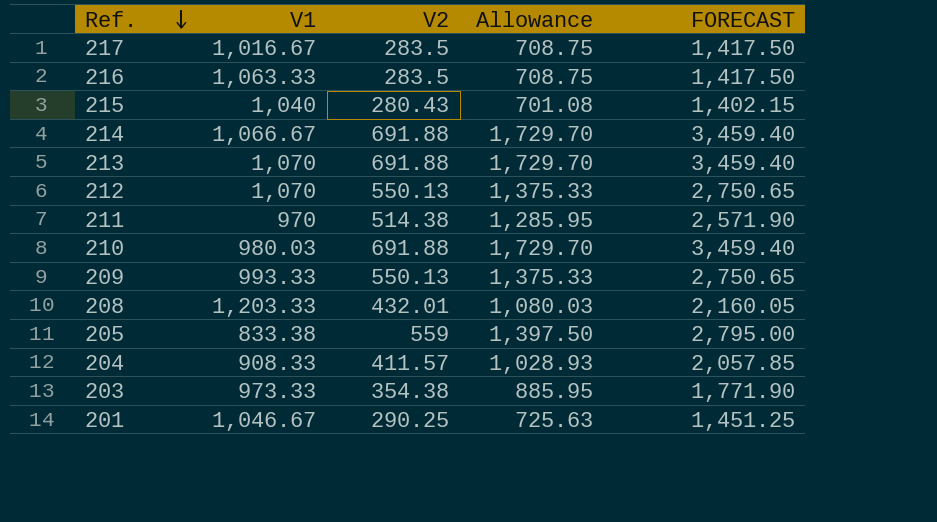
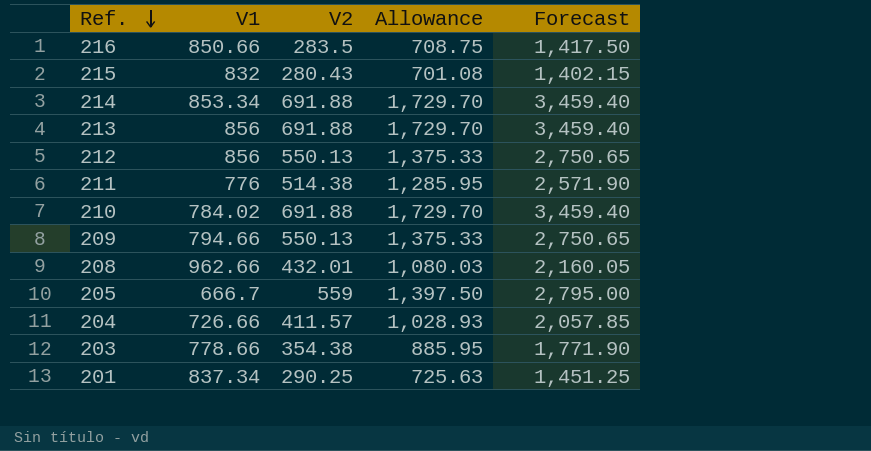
column name: FORECAST -> Forecast
row 217: 1,016.67 | 283.5 | 708.75 | 1,417.50 -> none
216 | V1: 1,063.33 -> 850.66
215 | V1: 1,040 -> 832
214 | V1: 1,066.67 -> 853.34
213 | V1: 1,070 -> 856
212 | V1: 1,070 -> 856
211 | V1: 970 -> 776
210 | V1: 980.03 -> 784.02
209 | V1: 993.33 -> 794.66
208 | V1: 1,203.33 -> 962.66
205 | V1: 833.38 -> 666.7
204 | V1: 908.33 -> 726.66
203 | V1: 973.33 -> 778.66
201 | V1: 1,046.67 -> 837.34

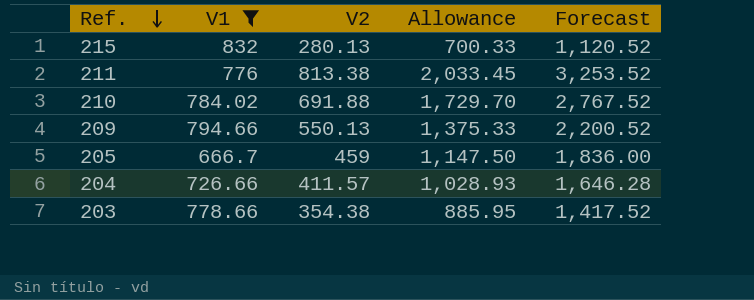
filter: none -> V1 <= 832
column Forecast | formula: [V2] * 5 -> [V2] * 4
215 | V2: 280.43 -> 280.13
215 | Allowance: 701.08 -> 700.33
211 | V2: 514.38 -> 813.38
211 | Allowance: 1,285.95 -> 2,033.45
205 | V2: 559 -> 459
205 | Allowance: 1,397.50 -> 1,147.50

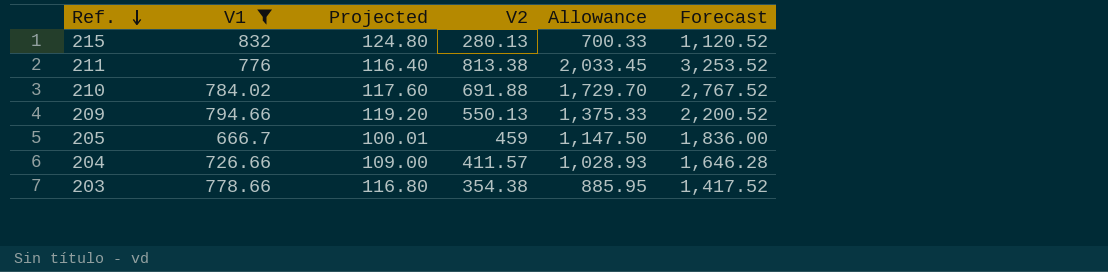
column Projected | formula: none -> [V1] * 0.15

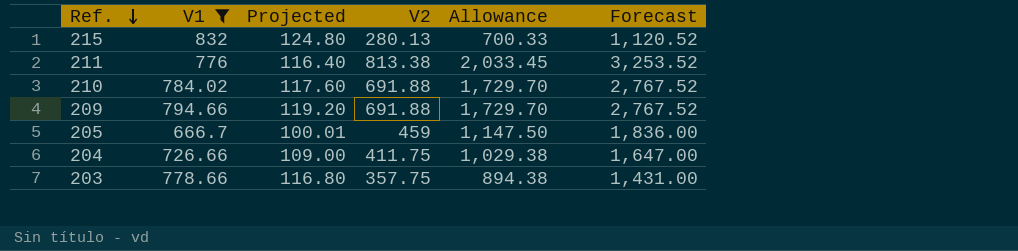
209 | V2: 550.13 -> 691.88
209 | Allowance: 1,375.33 -> 1,729.70
209 | Forecast: 2,200.52 -> 2,767.52
204 | V2: 411.57 -> 411.75
204 | Allowance: 1,028.93 -> 1,029.38
204 | Forecast: 1,646.28 -> 1,647.00
203 | V2: 354.38 -> 357.75
203 | Allowance: 885.95 -> 894.38
203 | Forecast: 1,417.52 -> 1,431.00

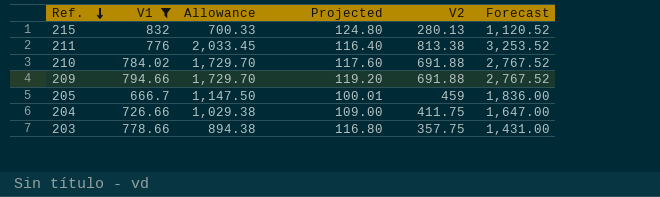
column Allowance | position: 5 -> 3

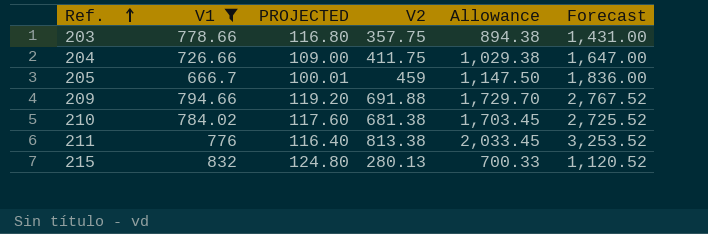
row order: Ref. descending -> Ref. ascending
column name: Projected -> PROJECTED
column Allowance | position: 3 -> 5
210 | V2: 691.88 -> 681.38
210 | Allowance: 1,729.70 -> 1,703.45
210 | Forecast: 2,767.52 -> 2,725.52

